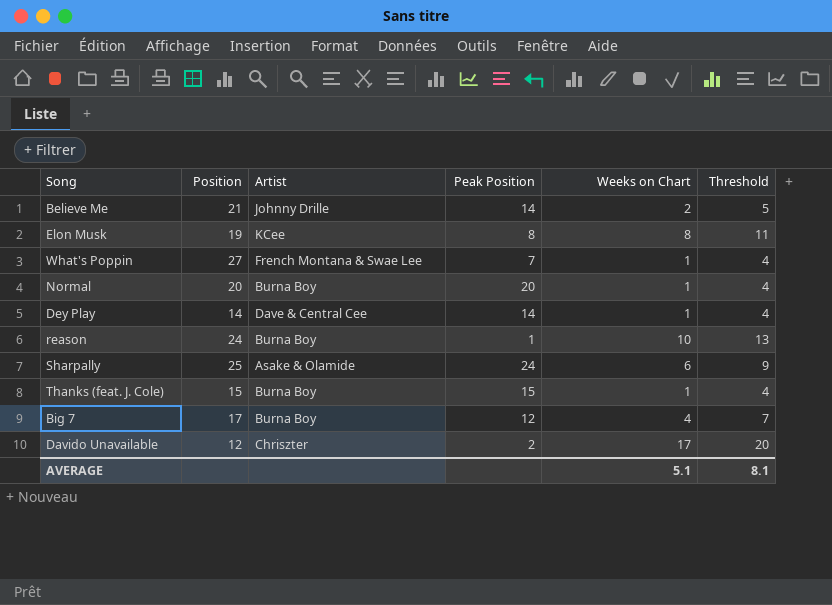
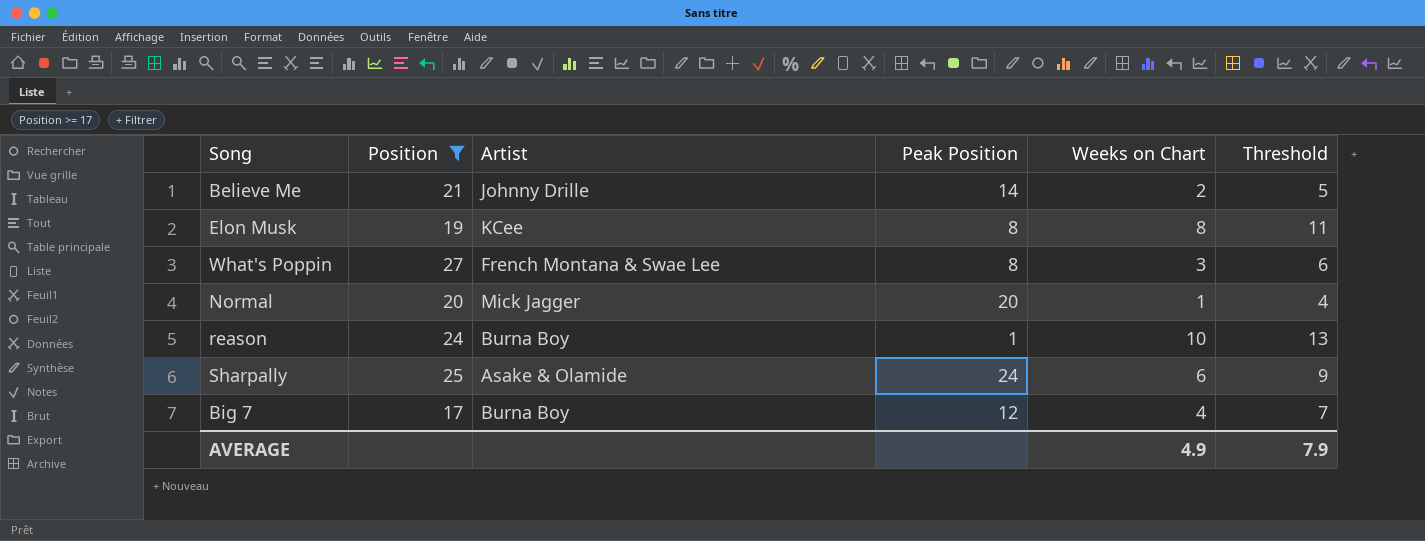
filter: none -> Position >= 17
What's Poppin | Peak Position: 7 -> 8
What's Poppin | Weeks on Chart: 1 -> 3
What's Poppin | Threshold: 4 -> 6
Normal | Artist: Burna Boy -> Mick Jagger
AVERAGE | Weeks on Chart: 5.1 -> 4.9
AVERAGE | Threshold: 8.1 -> 7.9

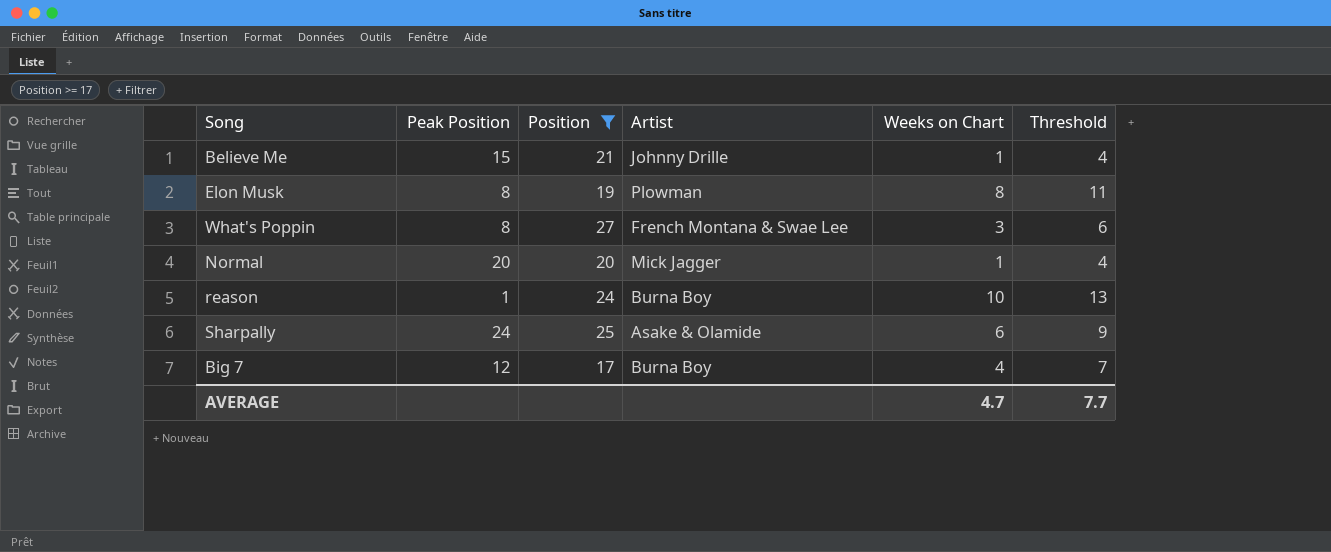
column Peak Position | position: 4 -> 2
Believe Me | Peak Position: 14 -> 15
Believe Me | Weeks on Chart: 2 -> 1
Believe Me | Threshold: 5 -> 4
Elon Musk | Artist: KCee -> Plowman
AVERAGE | Weeks on Chart: 4.9 -> 4.7
AVERAGE | Threshold: 7.9 -> 7.7

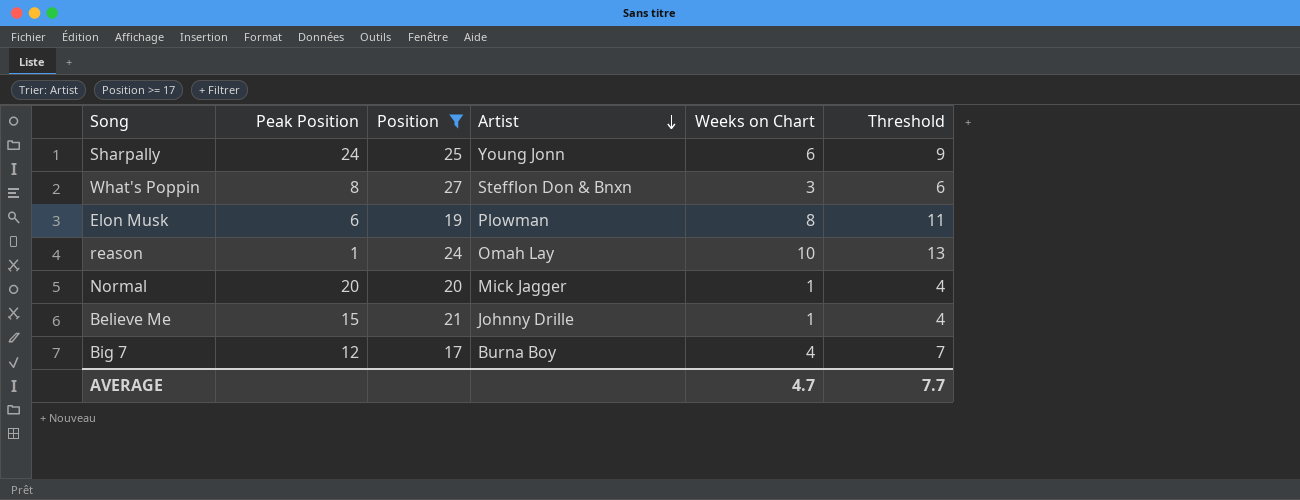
row order: none -> Artist descending
Sharpally | Artist: Asake & Olamide -> Young Jonn
What's Poppin | Artist: French Montana & Swae Lee -> Stefflon Don & Bnxn
Elon Musk | Peak Position: 8 -> 6
reason | Artist: Burna Boy -> Omah Lay

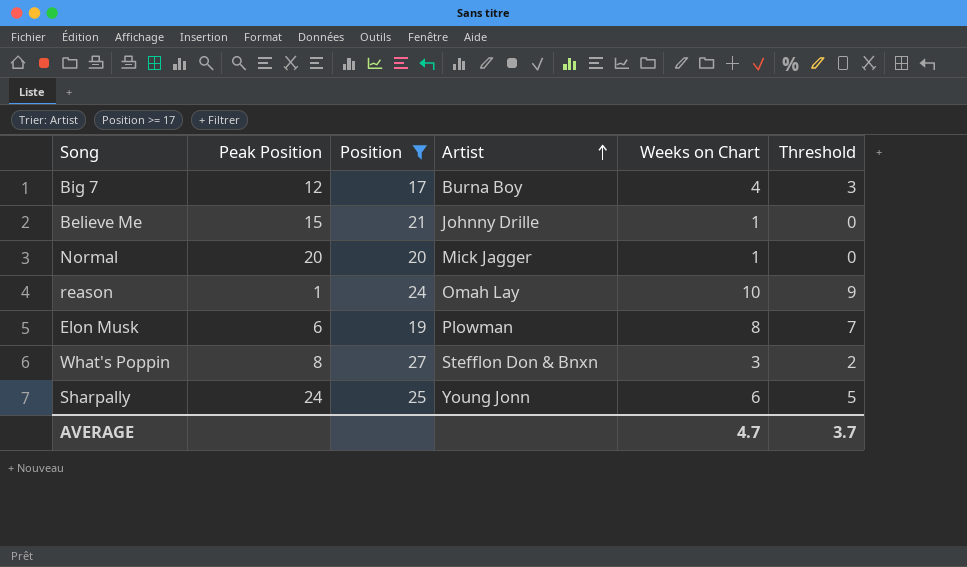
row order: Artist descending -> Artist ascending
column Threshold | formula: [Weeks on Chart] + 3 -> [Weeks on Chart] - 1
AVERAGE | Threshold: 7.7 -> 3.7

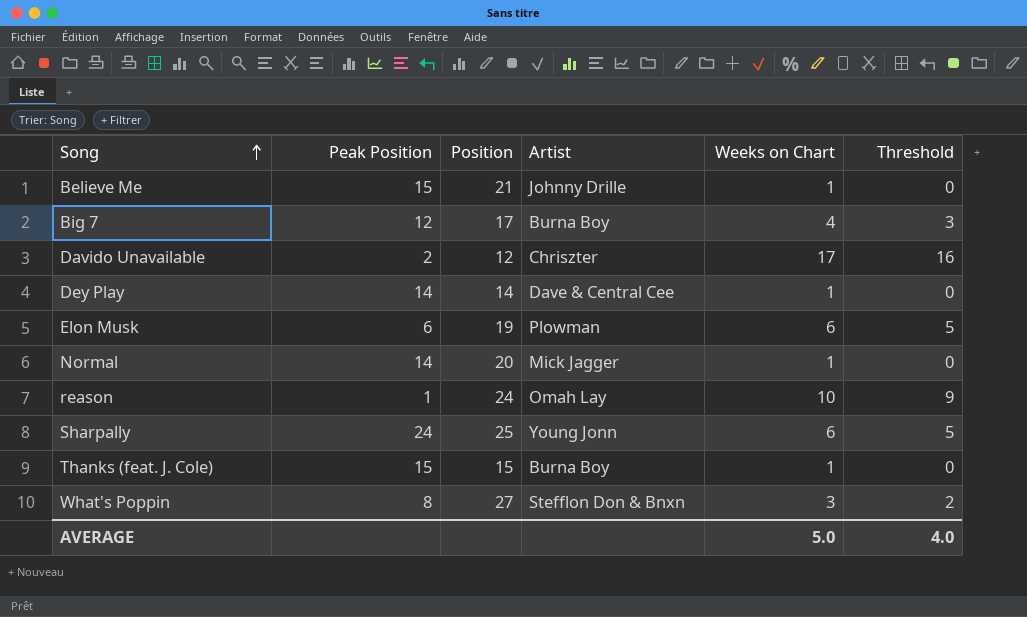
filter: Position >= 17 -> none
row order: Artist ascending -> Song ascending
Elon Musk | Weeks on Chart: 8 -> 6
Elon Musk | Threshold: 7 -> 5
Normal | Peak Position: 20 -> 14
AVERAGE | Weeks on Chart: 4.7 -> 5.0
AVERAGE | Threshold: 3.7 -> 4.0

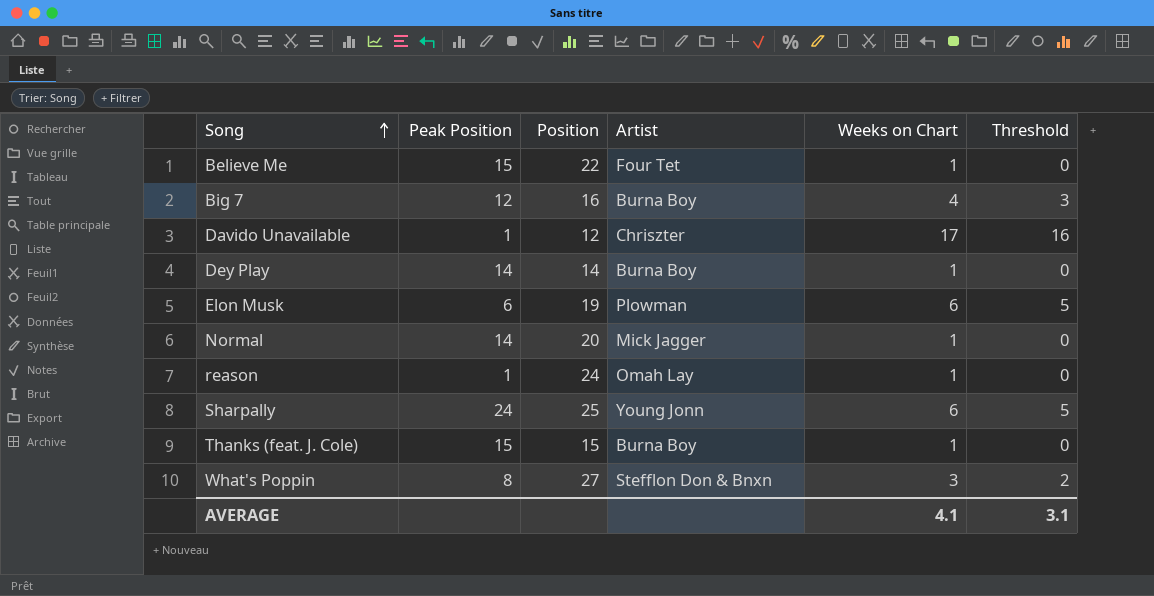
Believe Me | Position: 21 -> 22
Believe Me | Artist: Johnny Drille -> Four Tet
Big 7 | Position: 17 -> 16
Davido Unavailable | Peak Position: 2 -> 1
Dey Play | Artist: Dave & Central Cee -> Burna Boy
reason | Weeks on Chart: 10 -> 1
reason | Threshold: 9 -> 0
AVERAGE | Weeks on Chart: 5.0 -> 4.1
AVERAGE | Threshold: 4.0 -> 3.1

